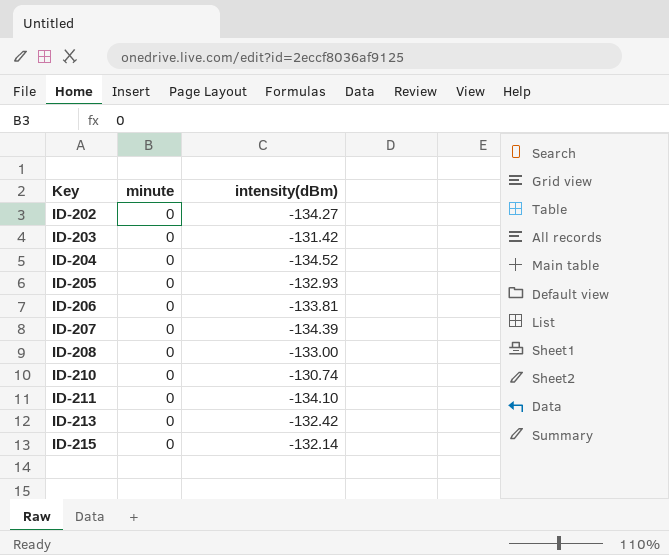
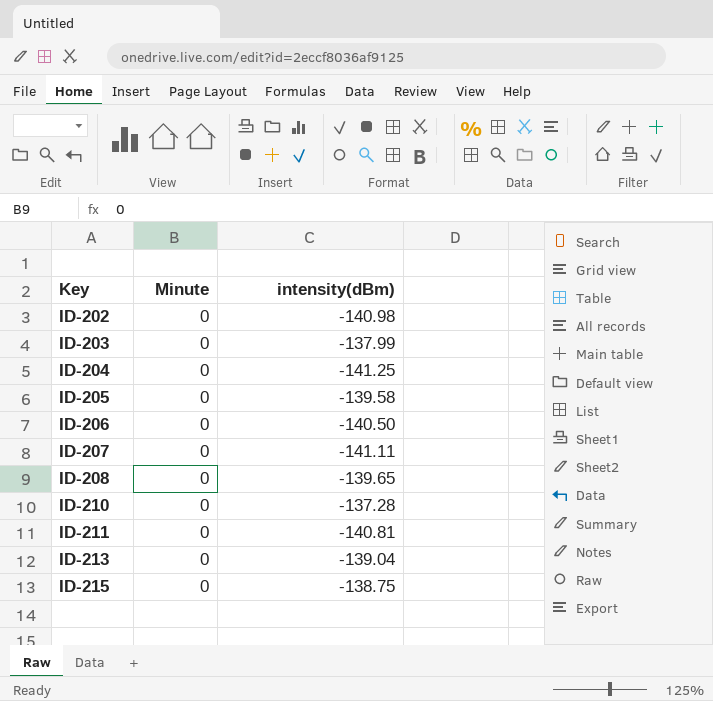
column name: minute -> Minute
ID-202 | intensity(dBm): -134.27 -> -140.98
ID-203 | intensity(dBm): -131.42 -> -137.99
ID-204 | intensity(dBm): -134.52 -> -141.25
ID-205 | intensity(dBm): -132.93 -> -139.58
ID-206 | intensity(dBm): -133.81 -> -140.50
ID-207 | intensity(dBm): -134.39 -> -141.11
ID-208 | intensity(dBm): -133.00 -> -139.65
ID-210 | intensity(dBm): -130.74 -> -137.28
ID-211 | intensity(dBm): -134.10 -> -140.81
ID-213 | intensity(dBm): -132.42 -> -139.04
ID-215 | intensity(dBm): -132.14 -> -138.75

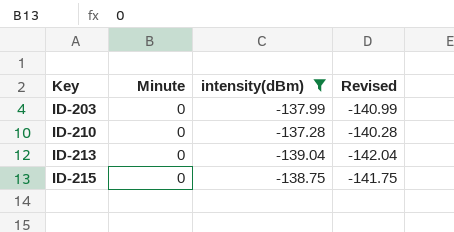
filter: none -> intensity(dBm) >= -139.04
column Revised | formula: none -> [intensity(dBm)] - 3

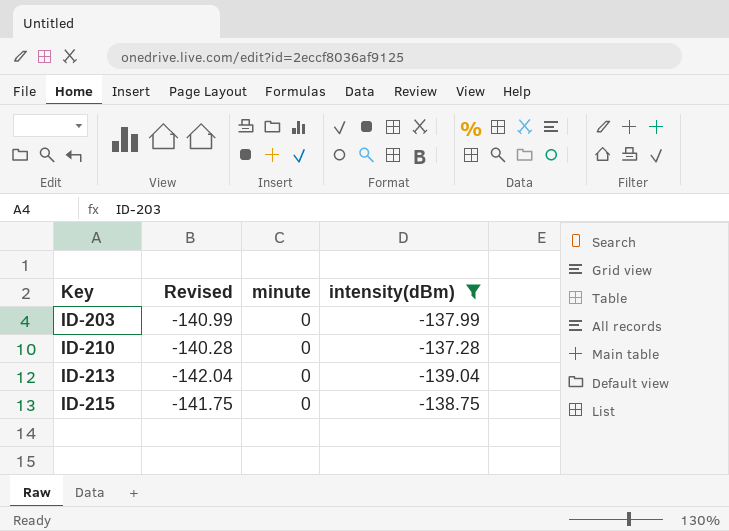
column Revised | position: 4 -> 2
column name: Minute -> minute

